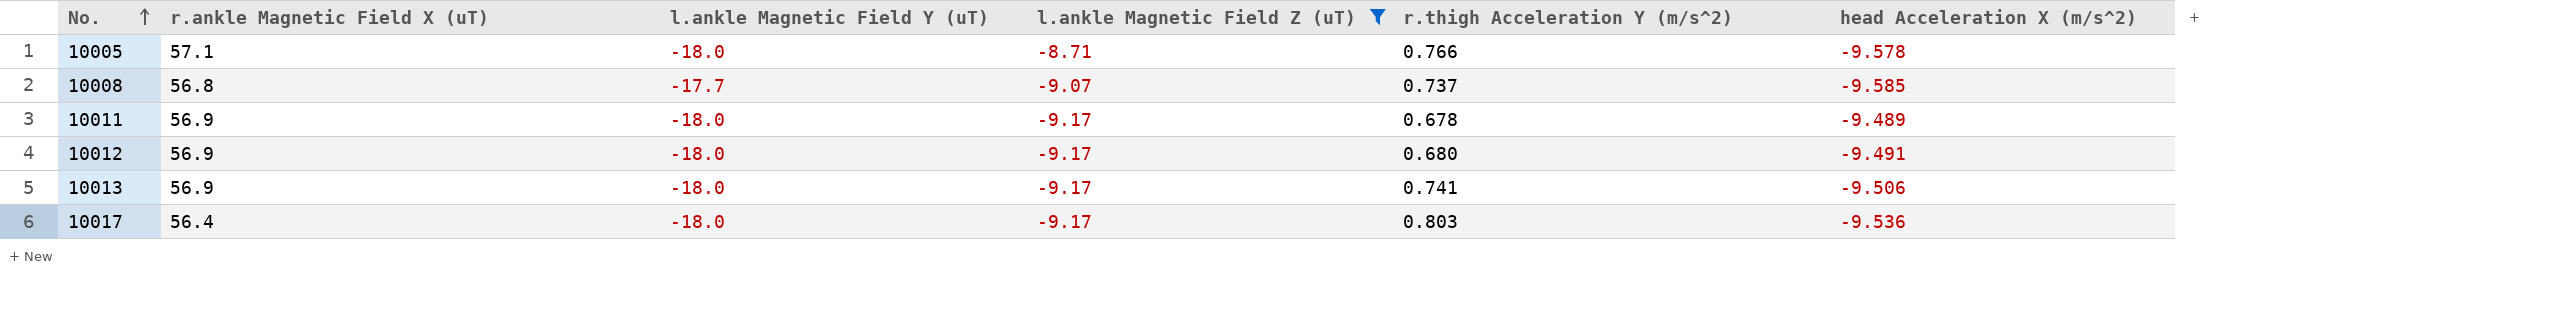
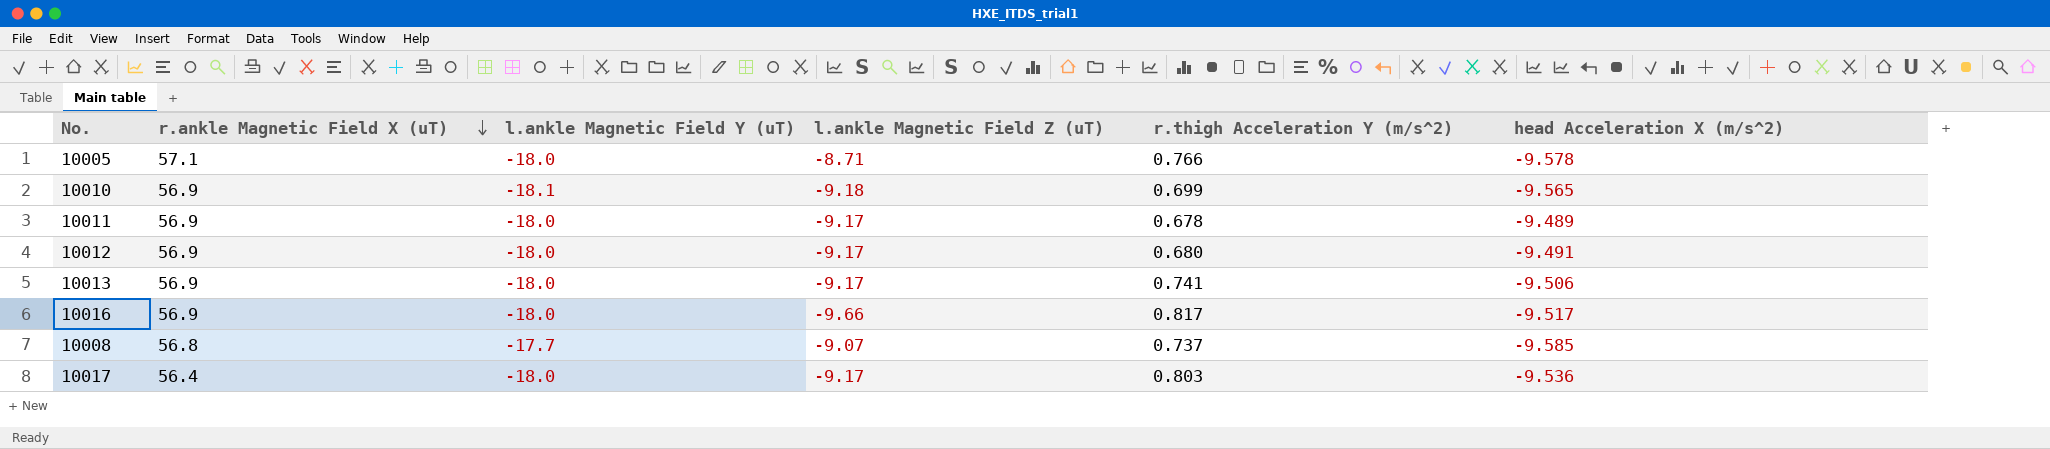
filter: l.ankle Magnetic Field Z (uT) >= -9.17 -> none
row order: No. ascending -> r.ankle Magnetic Field X (uT) descending

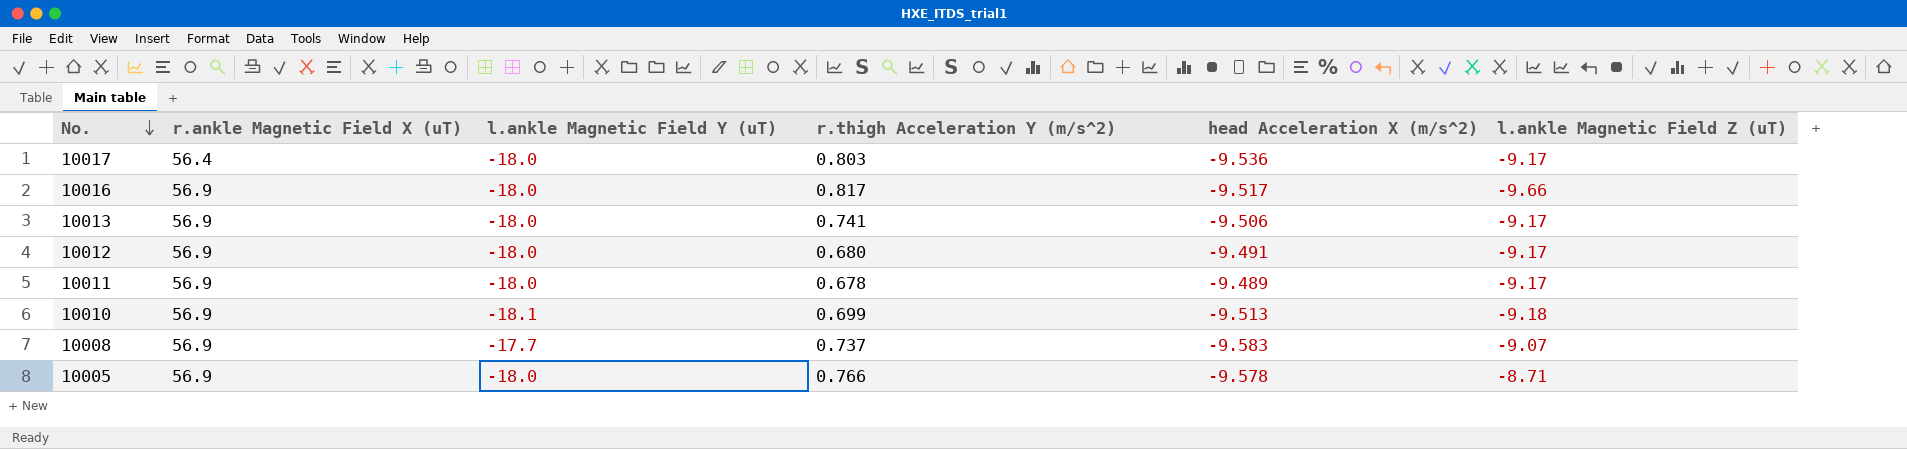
row order: r.ankle Magnetic Field X (uT) descending -> No. descending
column l.ankle Magnetic Field Z (uT) | position: 4 -> 6
10010 | head Acceleration X (m/s^2): -9.565 -> -9.513
10008 | r.ankle Magnetic Field X (uT): 56.8 -> 56.9
10008 | head Acceleration X (m/s^2): -9.585 -> -9.583
10005 | r.ankle Magnetic Field X (uT): 57.1 -> 56.9

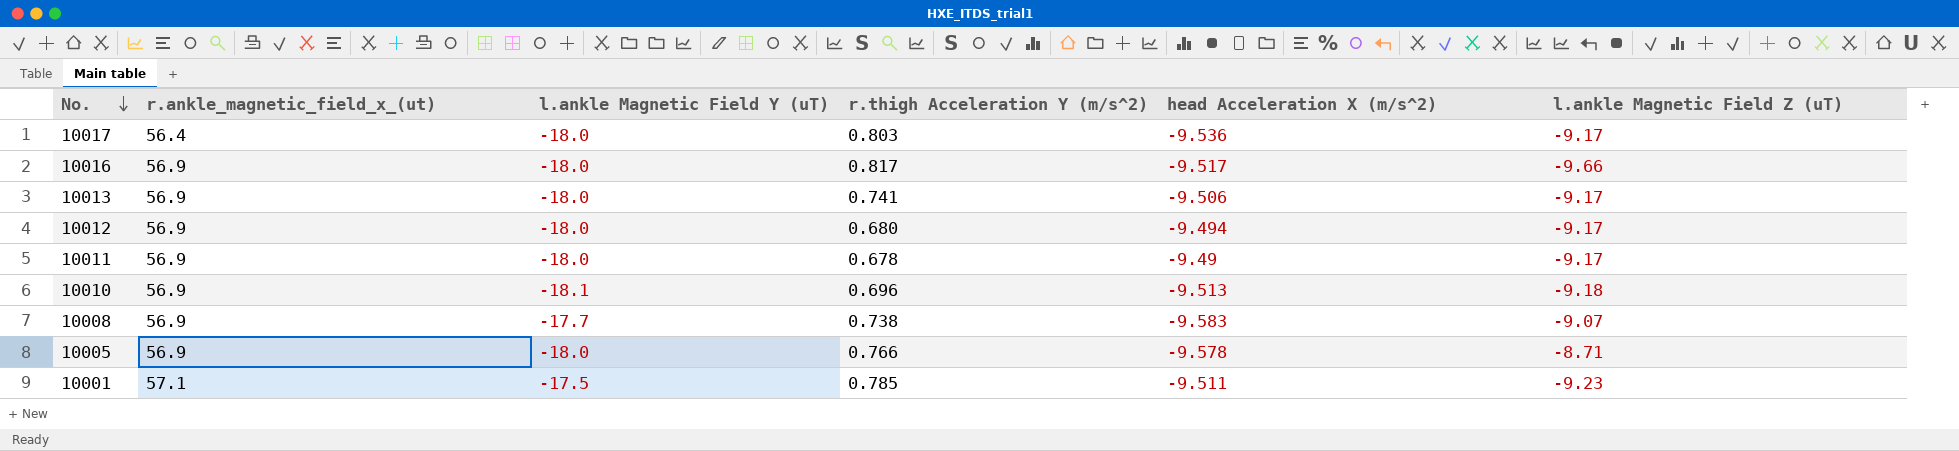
column name: r.ankle Magnetic Field X (uT) -> r.ankle_magnetic_field_x_(ut)
10012 | head Acceleration X (m/s^2): -9.491 -> -9.494
10011 | head Acceleration X (m/s^2): -9.489 -> -9.49
10010 | r.thigh Acceleration Y (m/s^2): 0.699 -> 0.696
10008 | r.thigh Acceleration Y (m/s^2): 0.737 -> 0.738
row 10001: none -> 57.1 | -17.5 | 0.785 | -9.511 | -9.23

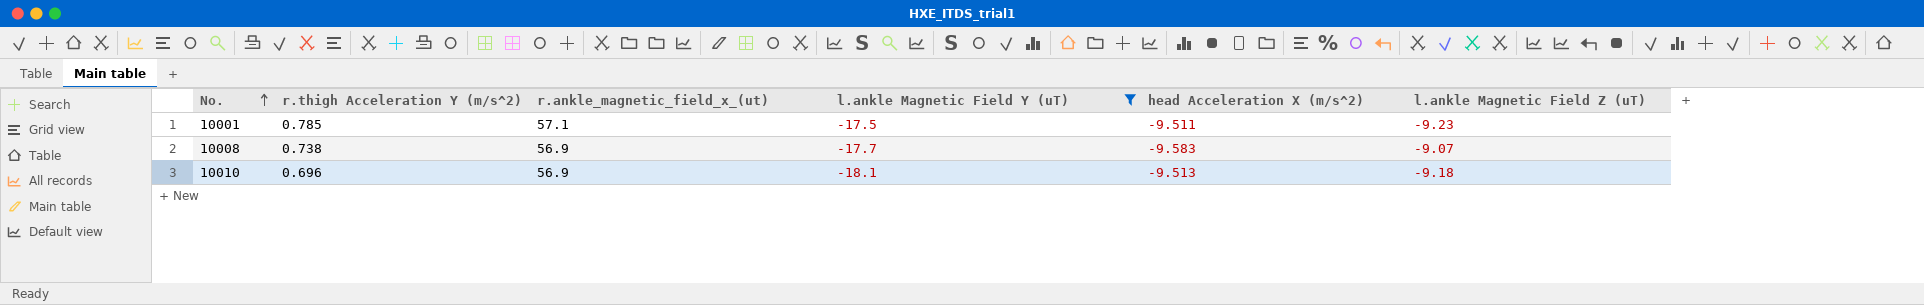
filter: none -> l.ankle Magnetic Field Y (uT) != -18.0
row order: No. descending -> No. ascending
column r.thigh Acceleration Y (m/s^2) | position: 4 -> 2

